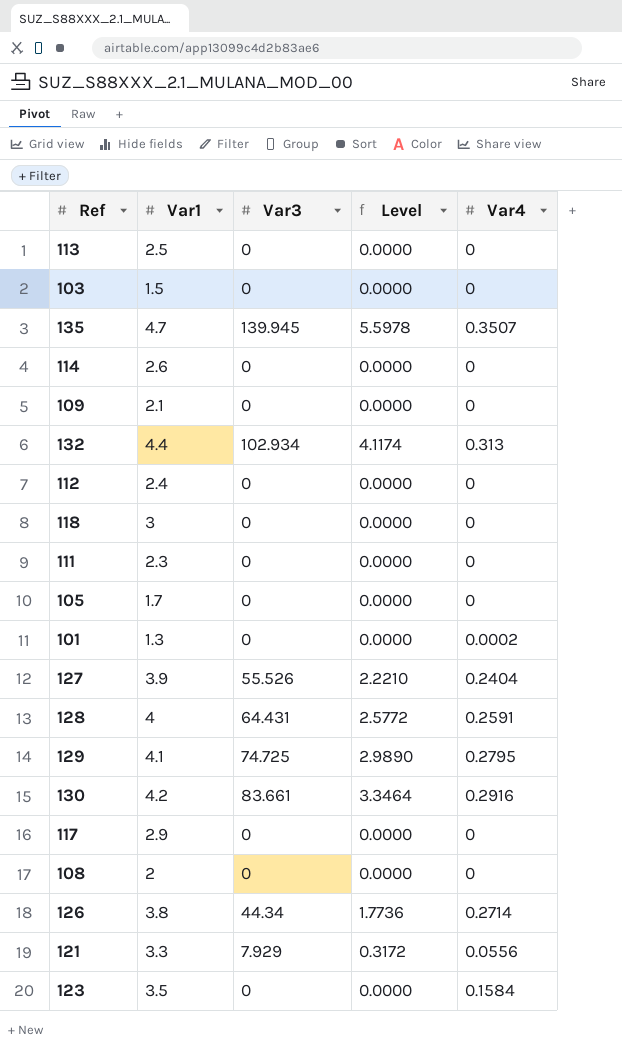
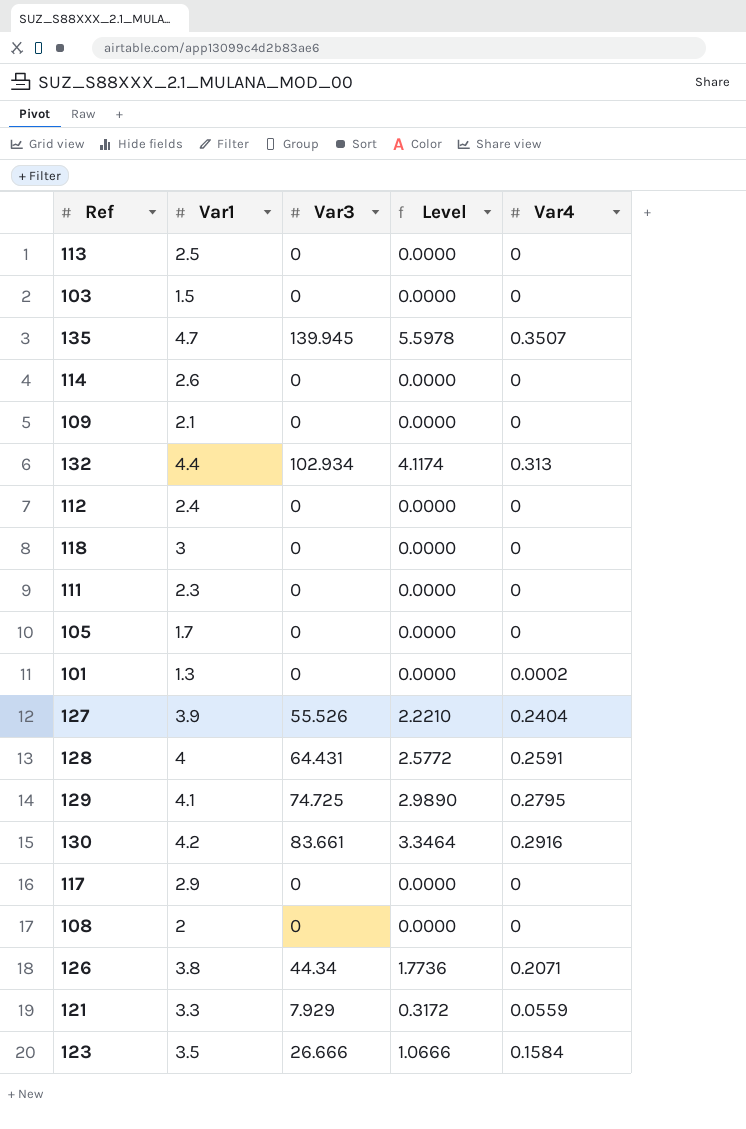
126 | Var4: 0.2714 -> 0.2071
121 | Var4: 0.0556 -> 0.0559
123 | Var3: 0 -> 26.666
123 | Level: 0.0000 -> 1.0666

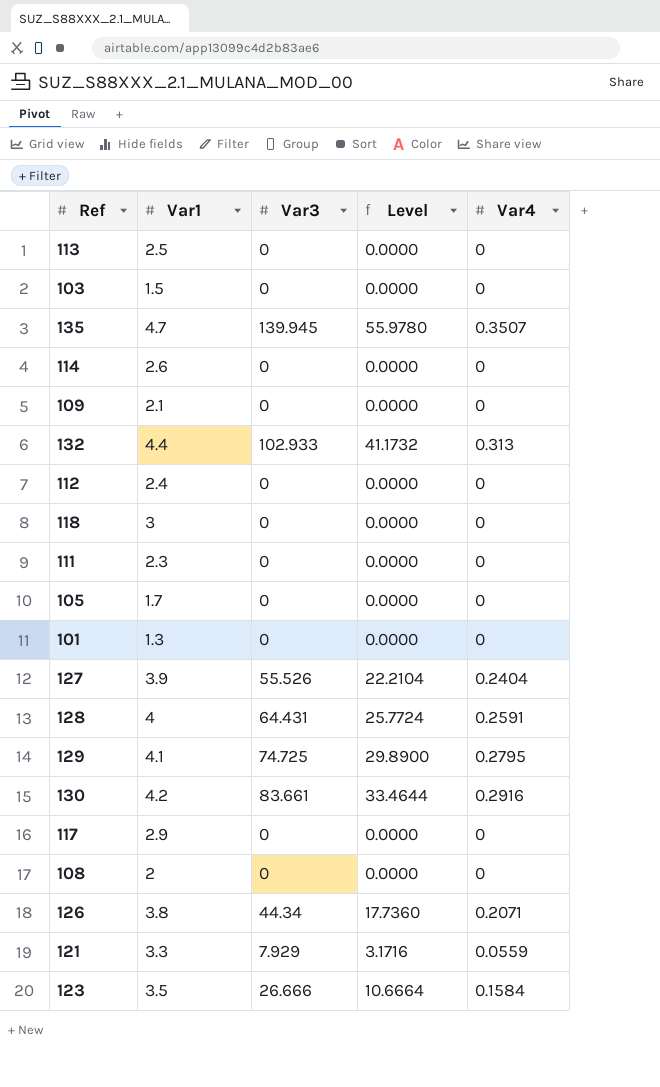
column Level | formula: [Var3] * 0.04 -> [Var3] * 0.4
132 | Var3: 102.934 -> 102.933
101 | Var4: 0.0002 -> 0

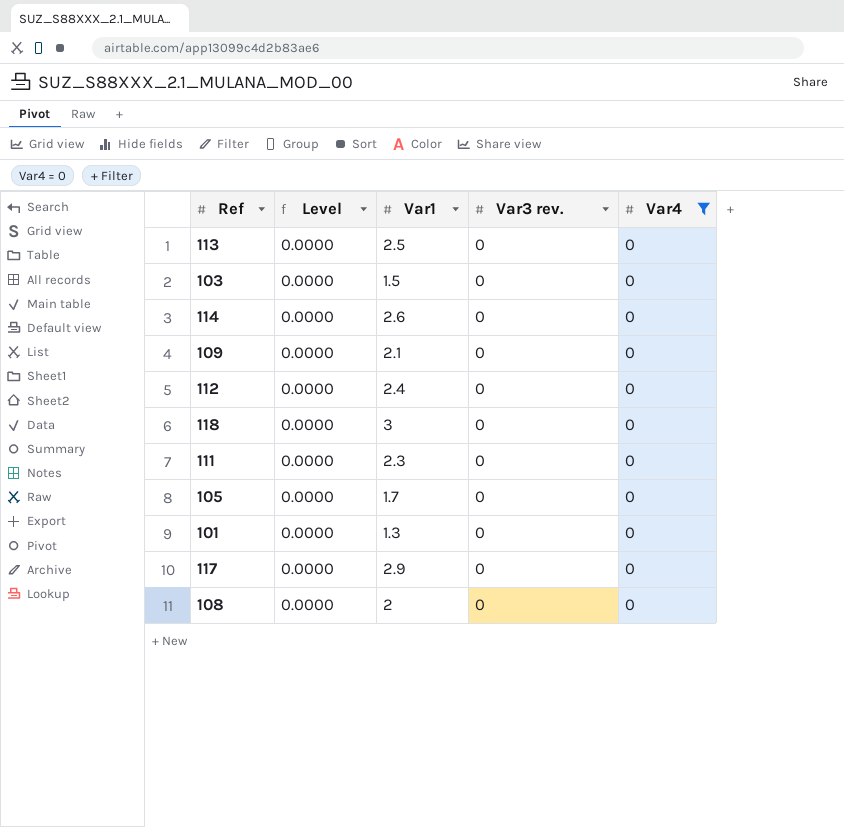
filter: none -> Var4 = 0
column Level | position: 4 -> 2
column name: Var3 -> Var3 rev.

